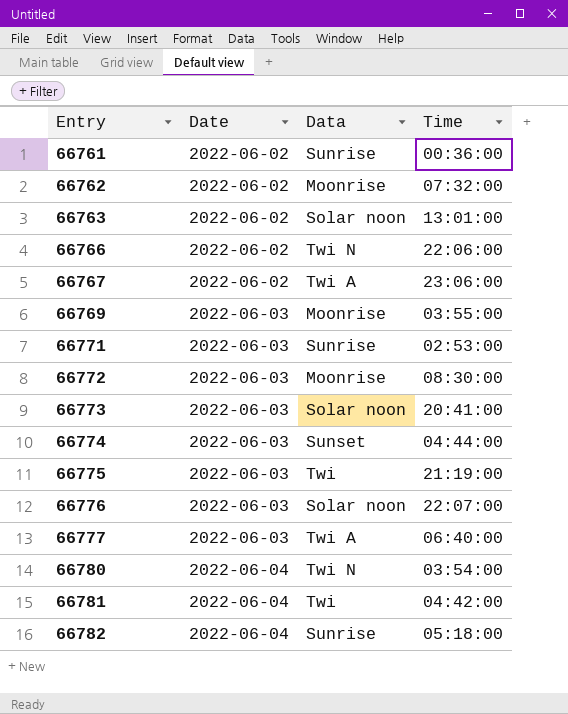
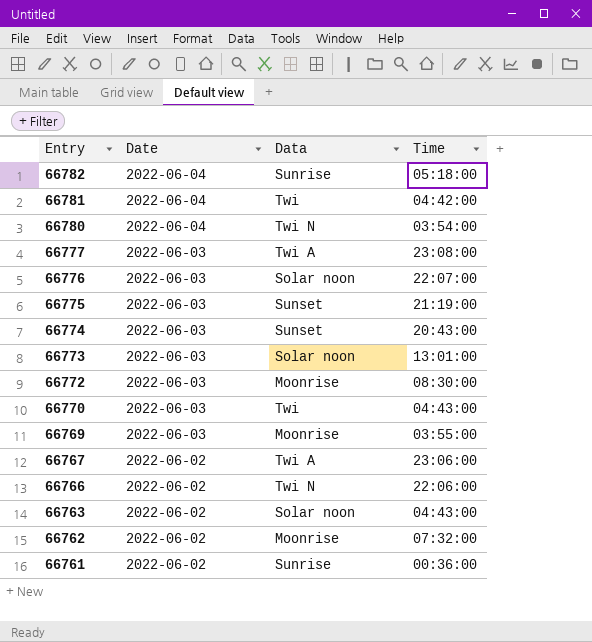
row order: Entry ascending -> Entry descending
row 66771: 2022-06-03 | Sunrise | 02:53:00 -> none
66777 | Time: 06:40:00 -> 23:08:00
66775 | Data: Twi -> Sunset
66774 | Time: 04:44:00 -> 20:43:00
66773 | Time: 20:41:00 -> 13:01:00
row 66770: none -> 2022-06-03 | Twi | 04:43:00
66763 | Time: 13:01:00 -> 04:43:00

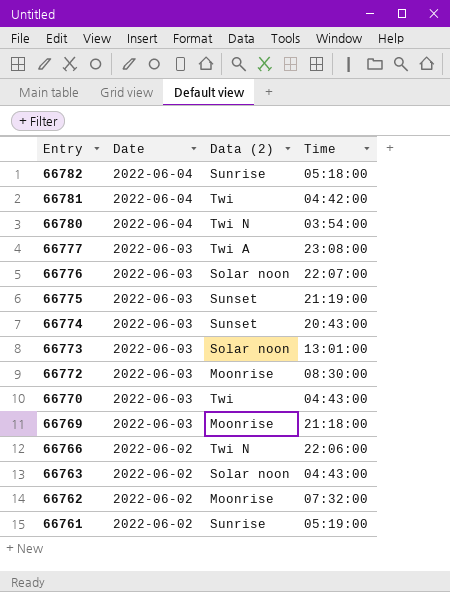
column name: Data -> Data (2)
row 66767: 2022-06-02 | Twi A | 23:06:00 -> none
66769 | Time: 03:55:00 -> 21:18:00
66761 | Time: 00:36:00 -> 05:19:00

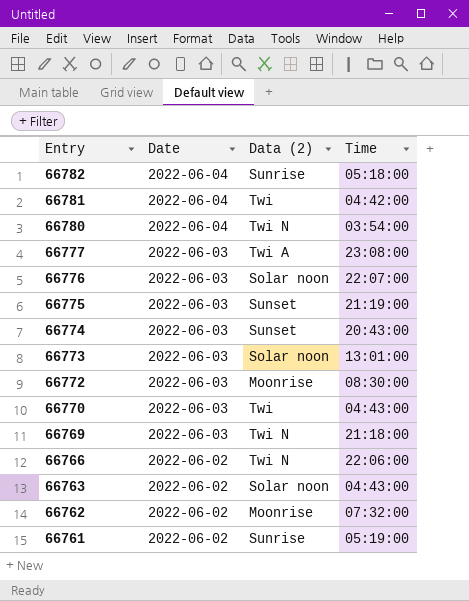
66769 | Data (2): Moonrise -> Twi N

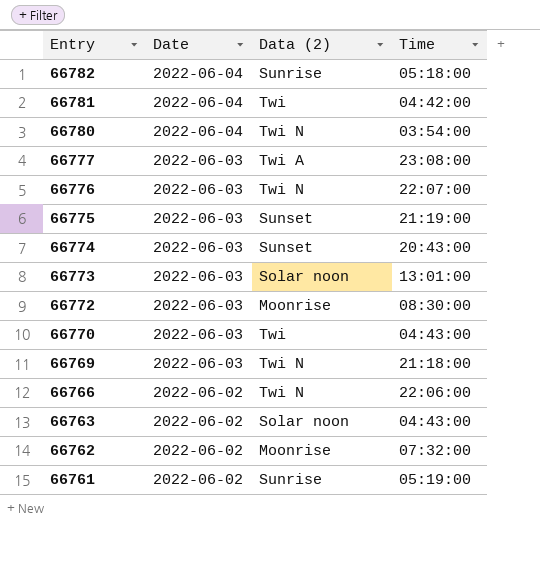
66776 | Data (2): Solar noon -> Twi N

